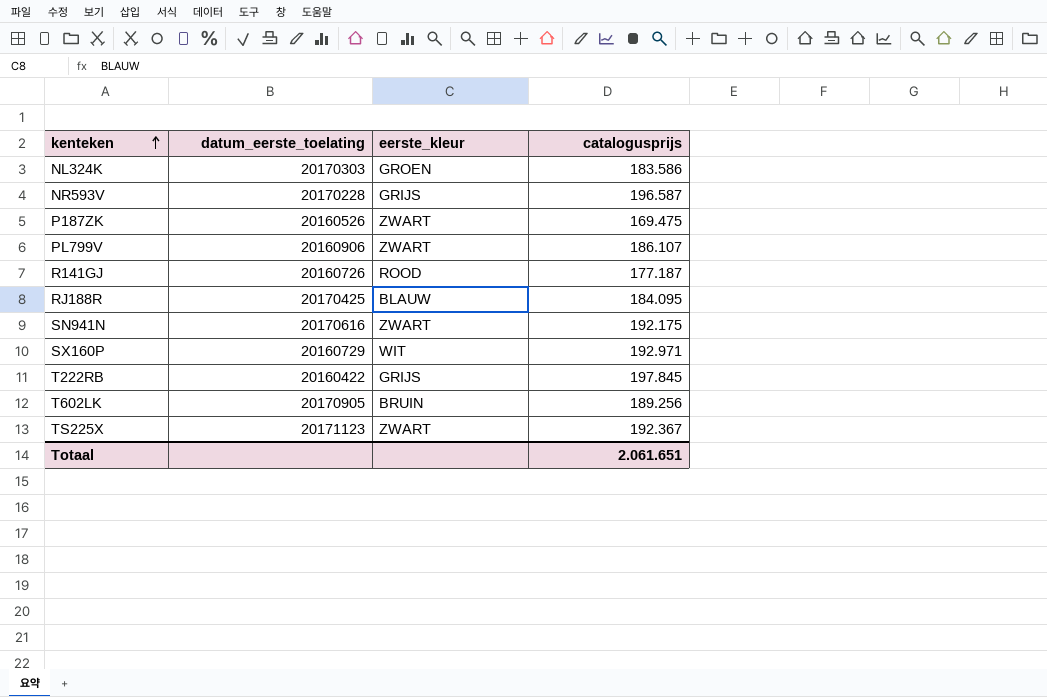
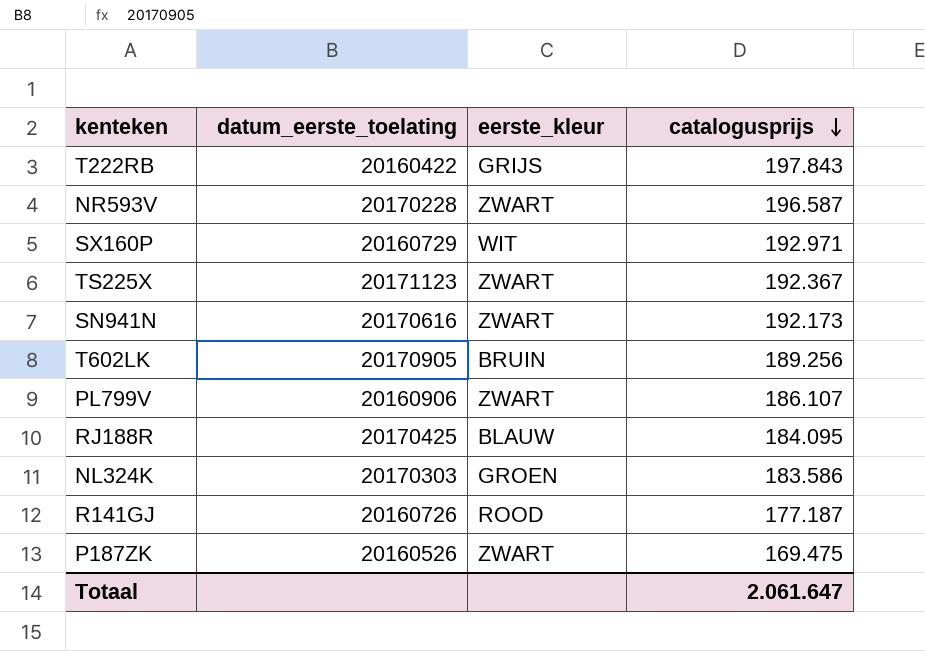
row order: kenteken ascending -> catalogusprijs descending
T222RB | catalogusprijs: 197.845 -> 197.843
NR593V | eerste_kleur: GRIJS -> ZWART
SN941N | catalogusprijs: 192.175 -> 192.173
Totaal | catalogusprijs: 2.061.651 -> 2.061.647

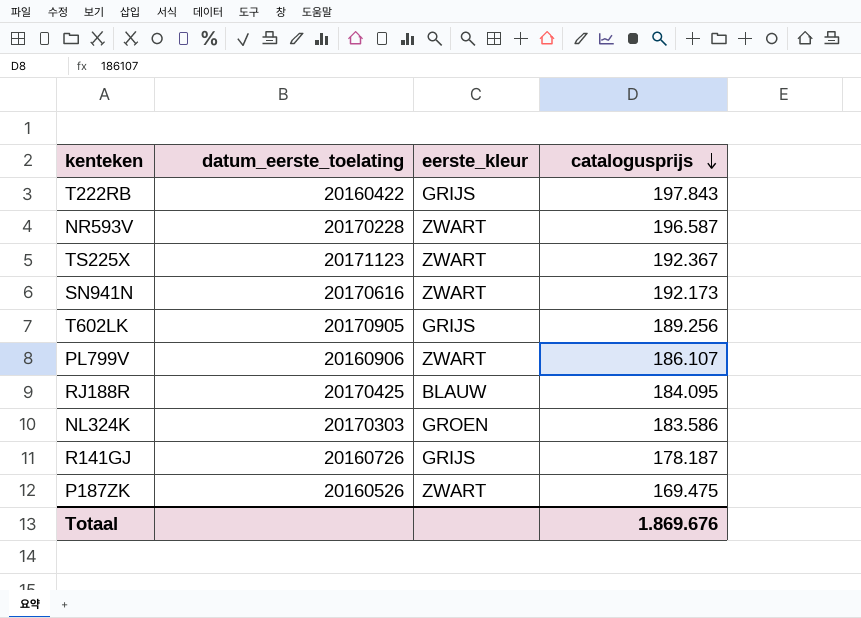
row SX160P: 20160729 | WIT | 192.971 -> none
T602LK | eerste_kleur: BRUIN -> GRIJS
R141GJ | eerste_kleur: ROOD -> GRIJS
R141GJ | catalogusprijs: 177.187 -> 178.187
Totaal | catalogusprijs: 2.061.647 -> 1.869.676

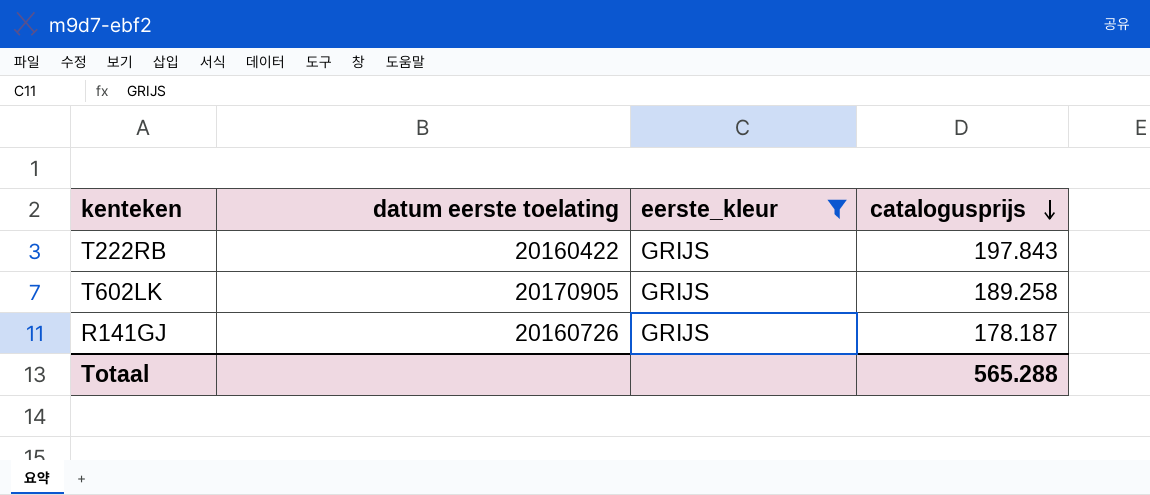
filter: none -> eerste_kleur = GRIJS
column name: datum_eerste_toelating -> datum eerste toelating
T602LK | catalogusprijs: 189.256 -> 189.258
Totaal | catalogusprijs: 1.869.676 -> 565.288

